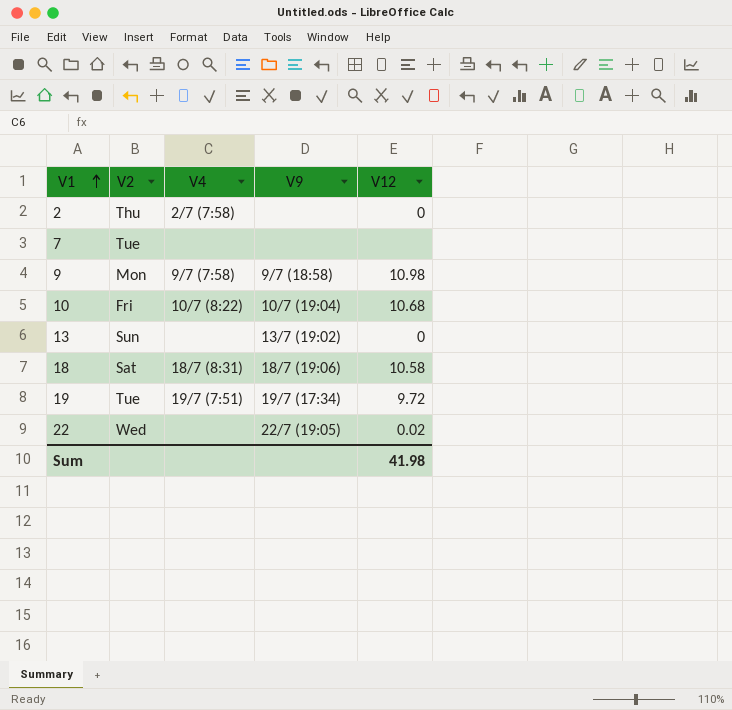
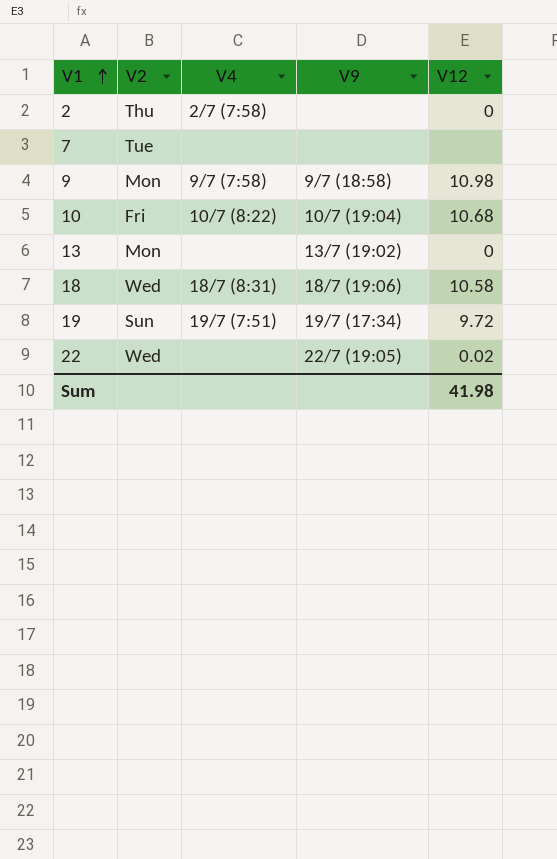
13 | V2: Sun -> Mon
18 | V2: Sat -> Wed
19 | V2: Tue -> Sun

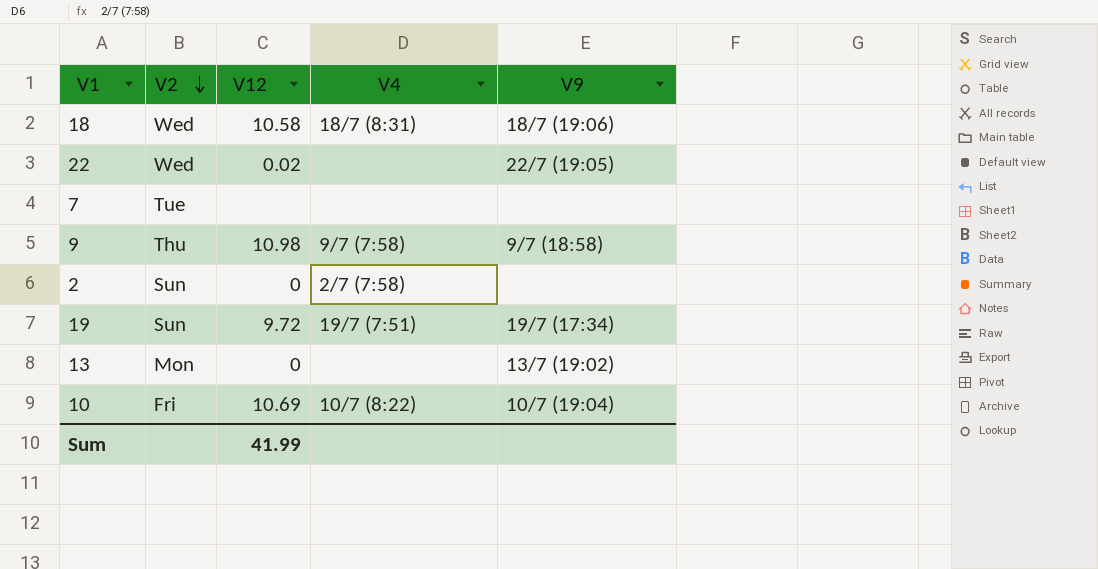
row order: V1 ascending -> V2 descending
column V12 | position: 5 -> 3
9 | V2: Mon -> Thu
2 | V2: Thu -> Sun
10 | V12: 10.68 -> 10.69
Sum | V12: 41.98 -> 41.99

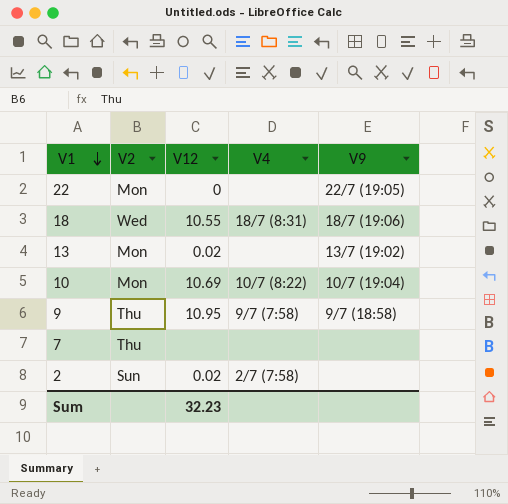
row order: V2 descending -> V1 descending
row 19: Sun | 9.72 | 19/7 (7:51) | 19/7 (17:34) -> none
22 | V2: Wed -> Mon
22 | V12: 0.02 -> 0
18 | V12: 10.58 -> 10.55
13 | V12: 0 -> 0.02
10 | V2: Fri -> Mon
9 | V12: 10.98 -> 10.95
7 | V2: Tue -> Thu
2 | V12: 0 -> 0.02
Sum | V12: 41.99 -> 32.23

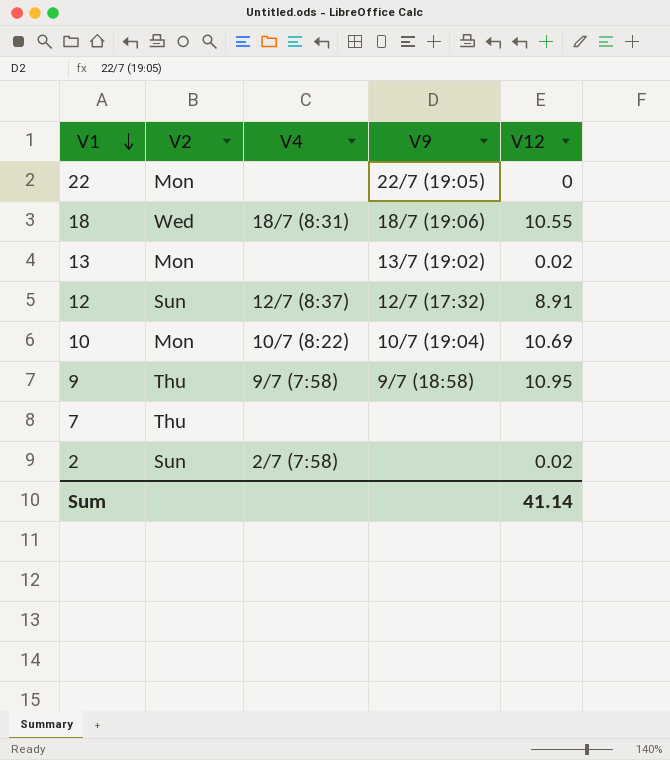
column V12 | position: 3 -> 5
row 12: none -> Sun | 12/7 (8:37) | 12/7 (17:32) | 8.91
Sum | V12: 32.23 -> 41.14

